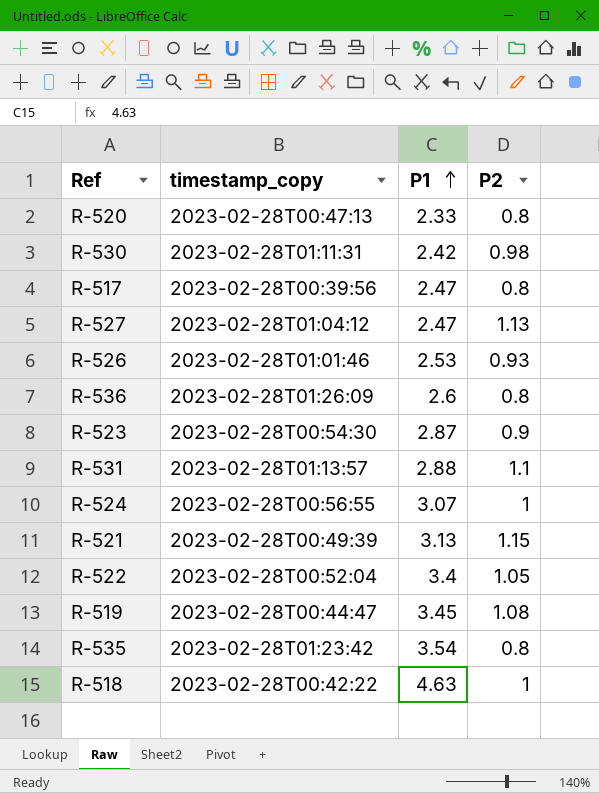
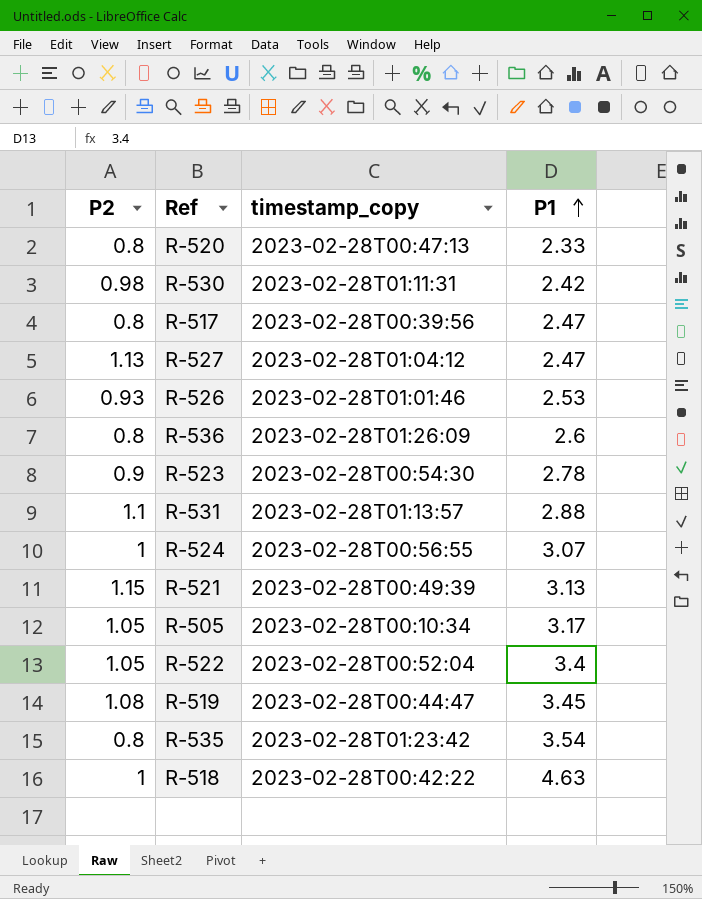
column P2 | position: 4 -> 1
R-523 | P1: 2.87 -> 2.78
row R-505: none -> 1.05 | 2023-02-28T00:10:34 | 3.17

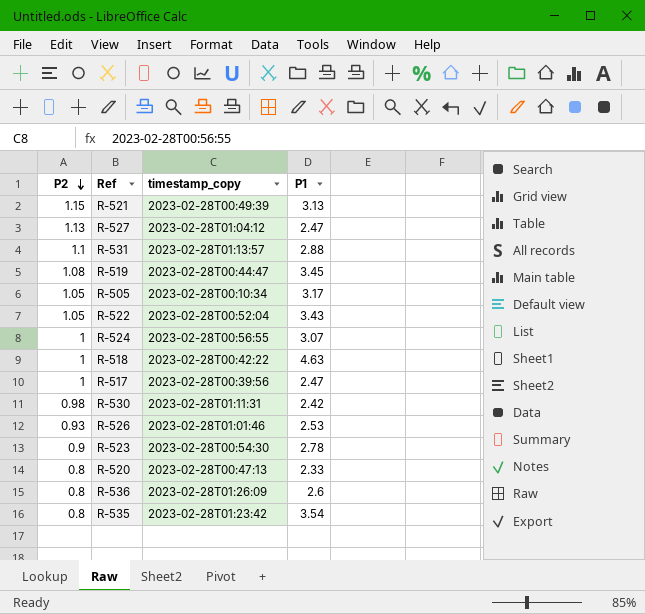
row order: P1 ascending -> P2 descending
R-522 | P1: 3.4 -> 3.43
R-517 | P2: 0.8 -> 1

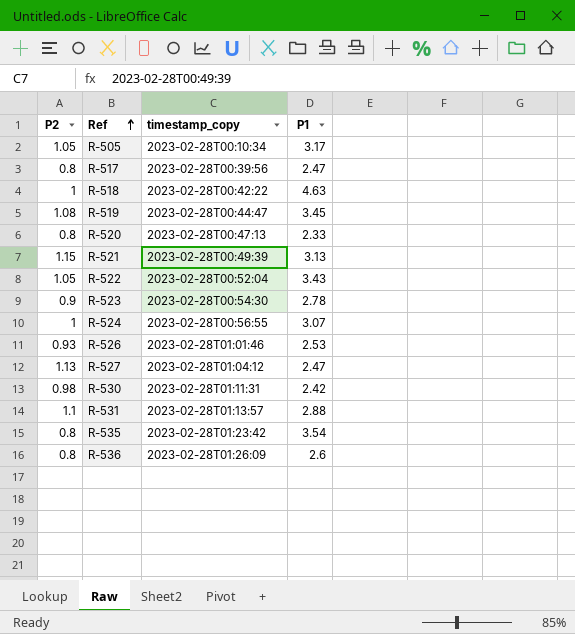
row order: P2 descending -> Ref ascending
R-517 | P2: 1 -> 0.8

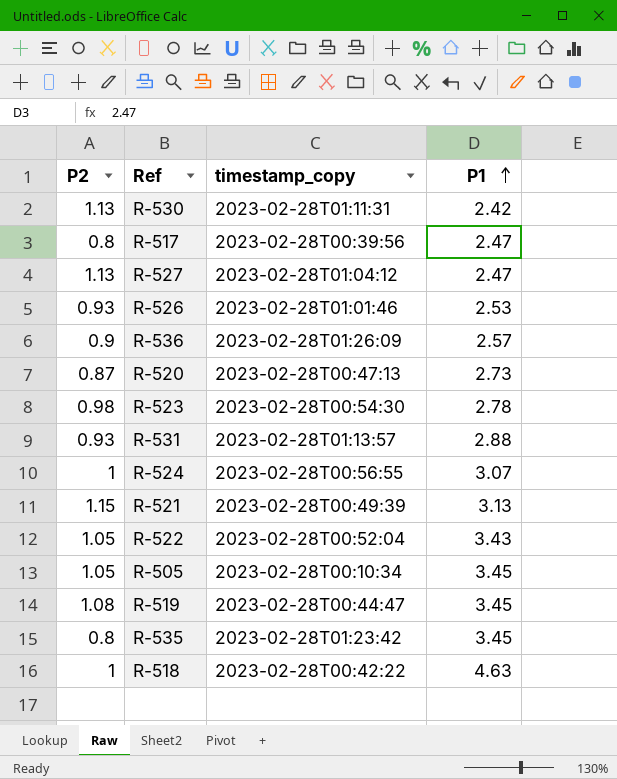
row order: Ref ascending -> P1 ascending
R-530 | P2: 0.98 -> 1.13
R-536 | P2: 0.8 -> 0.9
R-536 | P1: 2.6 -> 2.57
R-520 | P2: 0.8 -> 0.87
R-520 | P1: 2.33 -> 2.73
R-523 | P2: 0.9 -> 0.98
R-531 | P2: 1.1 -> 0.93
R-505 | P1: 3.17 -> 3.45
R-535 | P1: 3.54 -> 3.45

